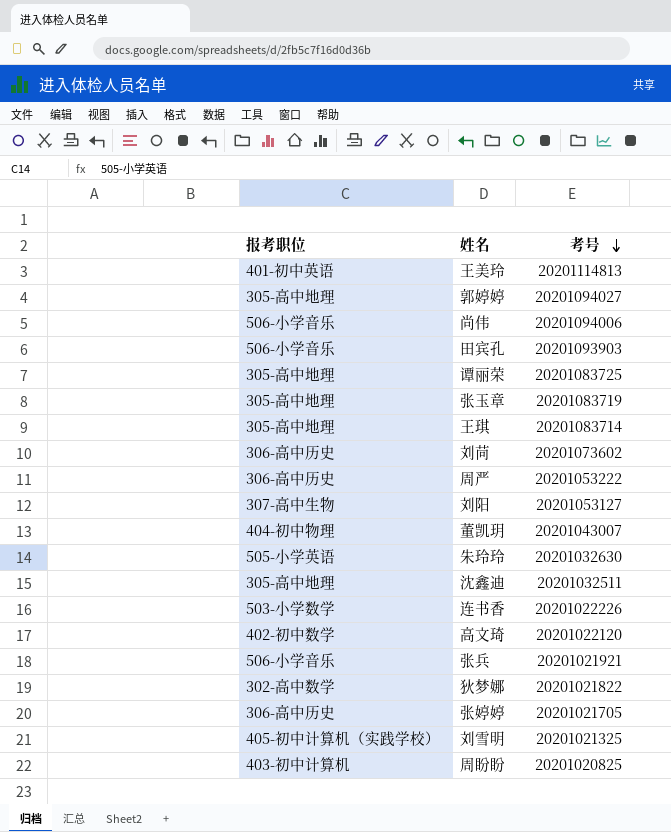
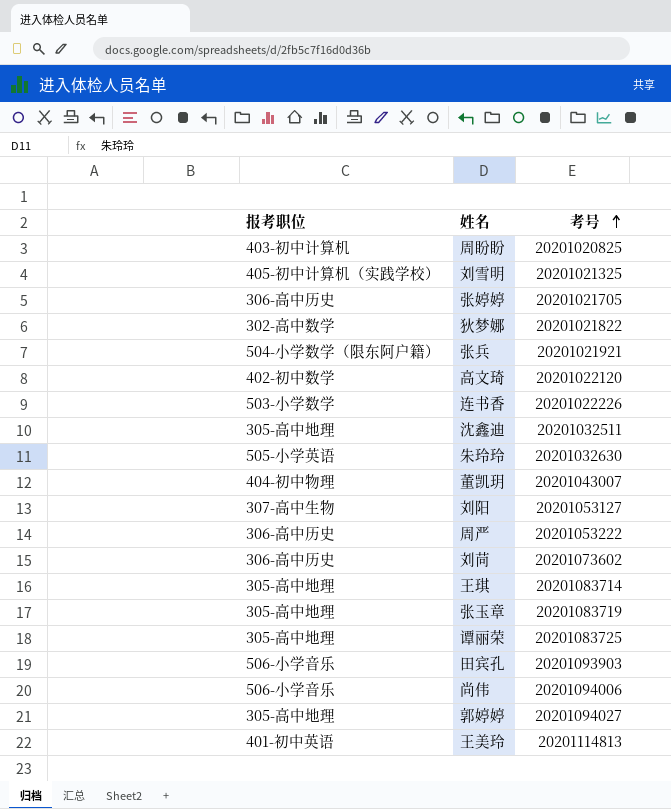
row order: 考号 descending -> 考号 ascending
张兵 | 报考职位: 506-小学音乐 -> 504-小学数学（限东阿户籍）

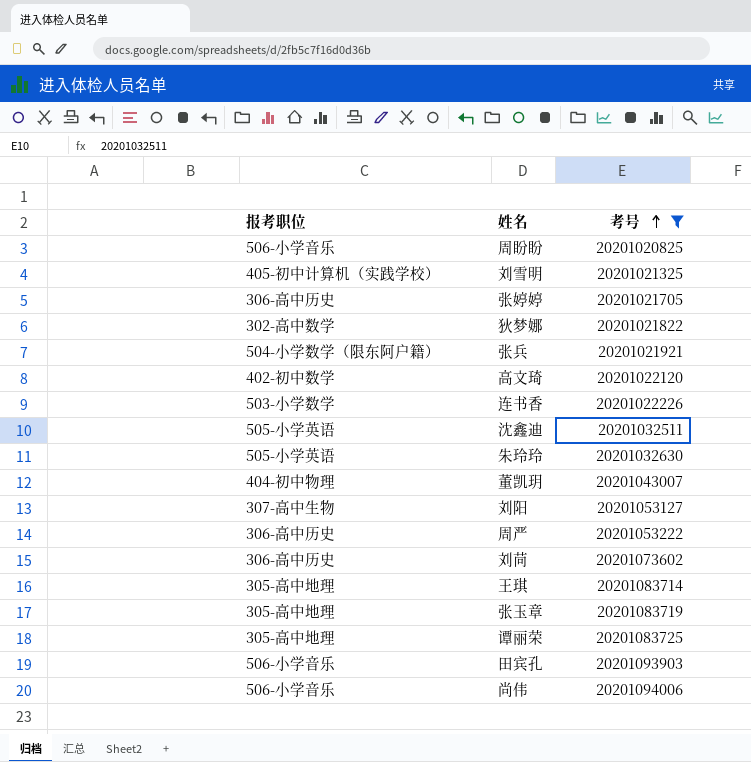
filter: none -> 考号 <= 20201094006
周盼盼 | 报考职位: 403-初中计算机 -> 506-小学音乐
沈鑫迪 | 报考职位: 305-高中地理 -> 505-小学英语

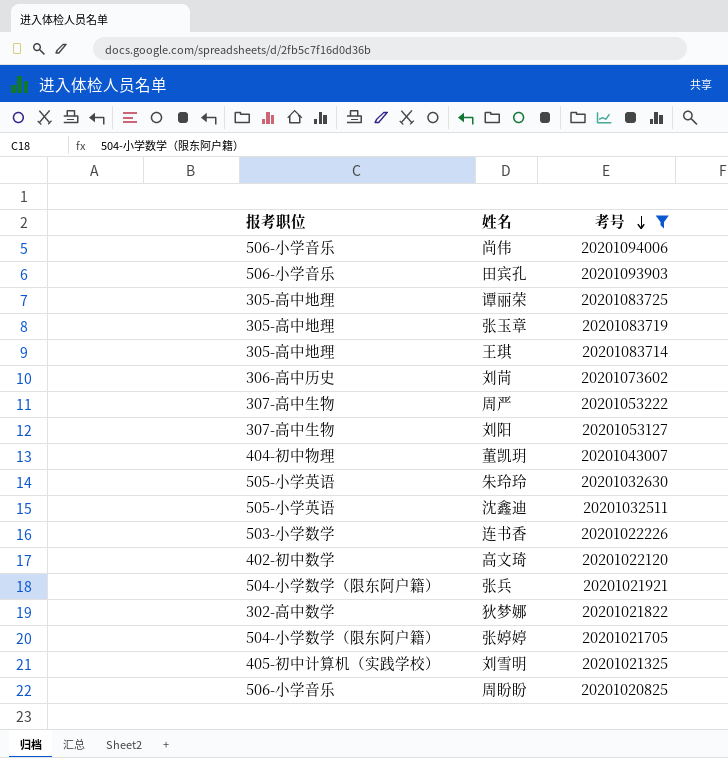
row order: 考号 ascending -> 考号 descending
周严 | 报考职位: 306-高中历史 -> 307-高中生物
张婷婷 | 报考职位: 306-高中历史 -> 504-小学数学（限东阿户籍）

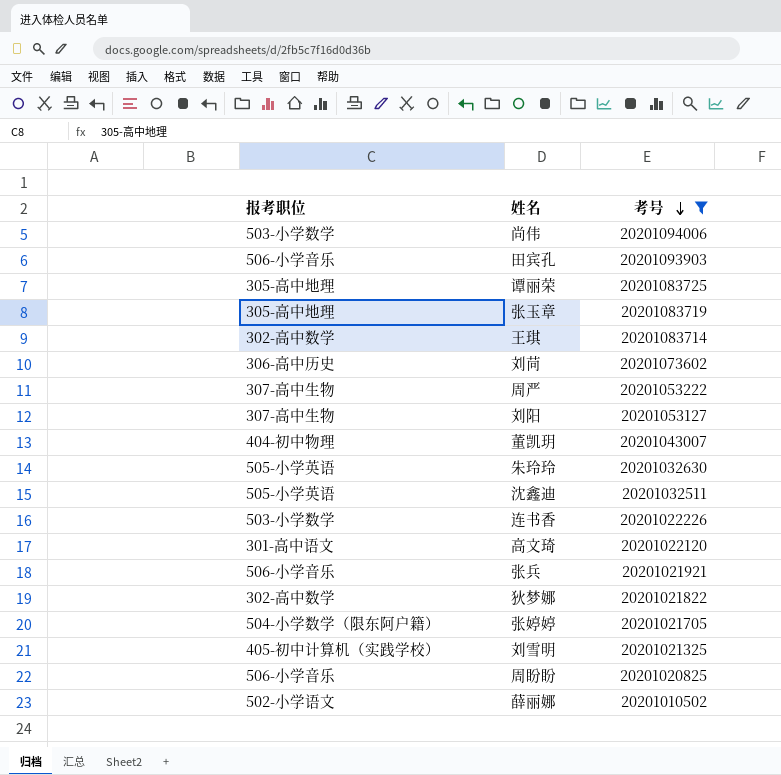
尚伟 | 报考职位: 506-小学音乐 -> 503-小学数学
王琪 | 报考职位: 305-高中地理 -> 302-高中数学
高文琦 | 报考职位: 402-初中数学 -> 301-高中语文
张兵 | 报考职位: 504-小学数学（限东阿户籍） -> 506-小学音乐
row 薛丽娜: none -> 502-小学语文 | 20201010502

